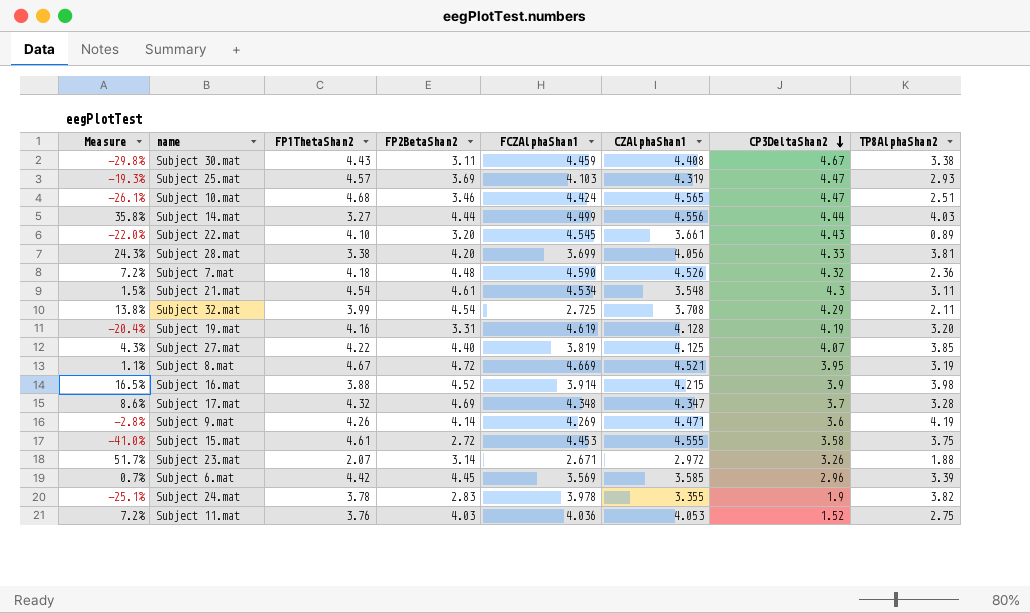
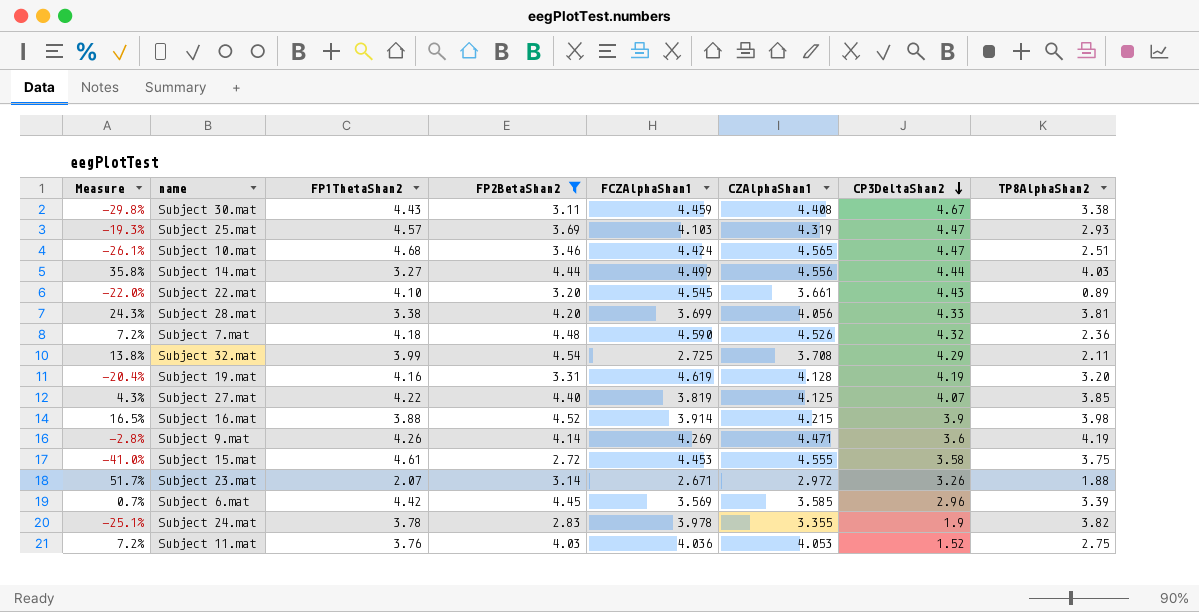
filter: none -> FP2BetaShan2 <= 4.54

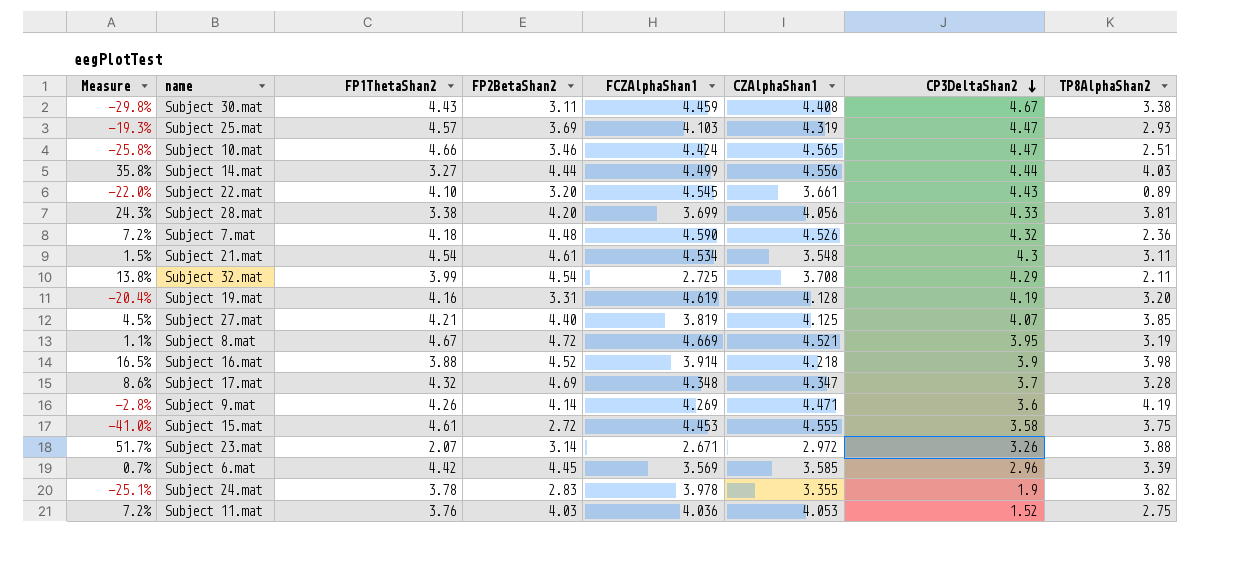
filter: FP2BetaShan2 <= 4.54 -> none
Subject 10.mat | Measure: -26.1% -> -25.8%
Subject 10.mat | FP1ThetaShan2: 4.68 -> 4.66
Subject 27.mat | Measure: 4.3% -> 4.5%
Subject 27.mat | FP1ThetaShan2: 4.22 -> 4.21
Subject 16.mat | CZAlphaShan1: 4.215 -> 4.218
Subject 23.mat | TP8AlphaShan2: 1.88 -> 3.88

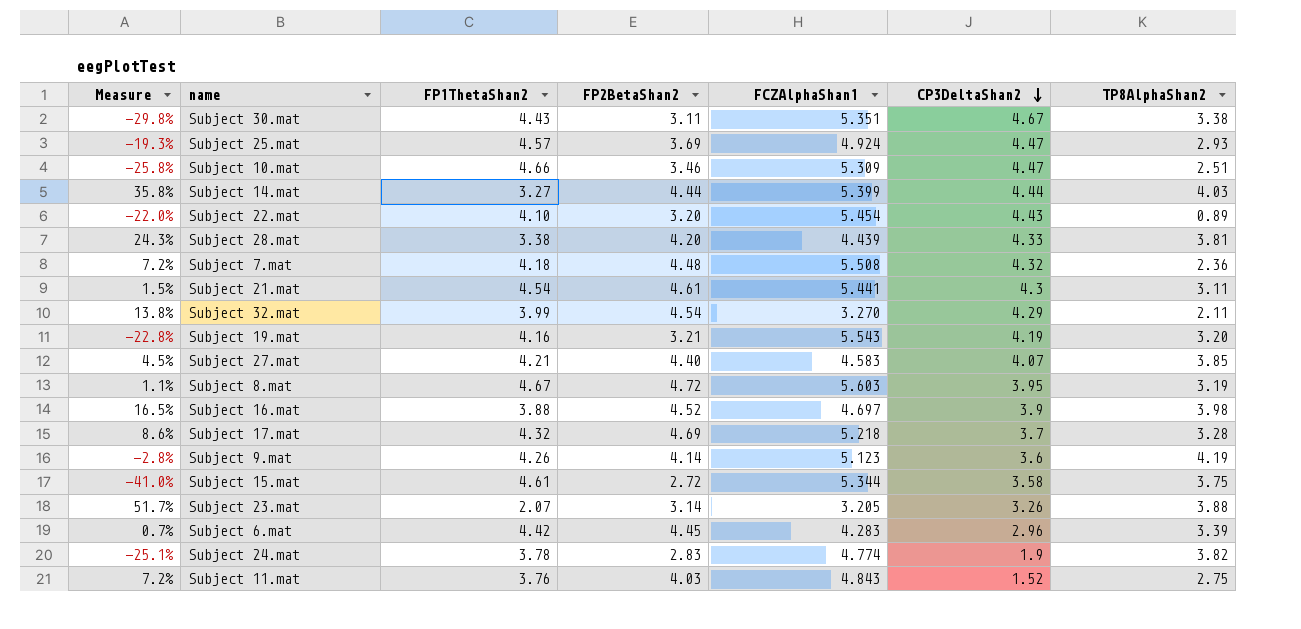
column CZAlphaShan1 | position: 6 -> none
Subject 30.mat | FCZAlphaShan1: 4.459 -> 5.351
Subject 25.mat | FCZAlphaShan1: 4.103 -> 4.924
Subject 10.mat | FCZAlphaShan1: 4.424 -> 5.309
Subject 14.mat | FCZAlphaShan1: 4.499 -> 5.399
Subject 22.mat | FCZAlphaShan1: 4.545 -> 5.454
Subject 28.mat | FCZAlphaShan1: 3.699 -> 4.439
Subject 7.mat | FCZAlphaShan1: 4.590 -> 5.508
Subject 21.mat | FCZAlphaShan1: 4.534 -> 5.441
Subject 32.mat | FCZAlphaShan1: 2.725 -> 3.270
Subject 19.mat | Measure: -20.4% -> -22.8%
Subject 19.mat | FP2BetaShan2: 3.31 -> 3.21
Subject 19.mat | FCZAlphaShan1: 4.619 -> 5.543
Subject 27.mat | FCZAlphaShan1: 3.819 -> 4.583
Subject 8.mat | FCZAlphaShan1: 4.669 -> 5.603
Subject 16.mat | FCZAlphaShan1: 3.914 -> 4.697
Subject 17.mat | FCZAlphaShan1: 4.348 -> 5.218
Subject 9.mat | FCZAlphaShan1: 4.269 -> 5.123
Subject 15.mat | FCZAlphaShan1: 4.453 -> 5.344
Subject 23.mat | FCZAlphaShan1: 2.671 -> 3.205
Subject 6.mat | FCZAlphaShan1: 3.569 -> 4.283
Subject 24.mat | FCZAlphaShan1: 3.978 -> 4.774
Subject 11.mat | FCZAlphaShan1: 4.036 -> 4.843

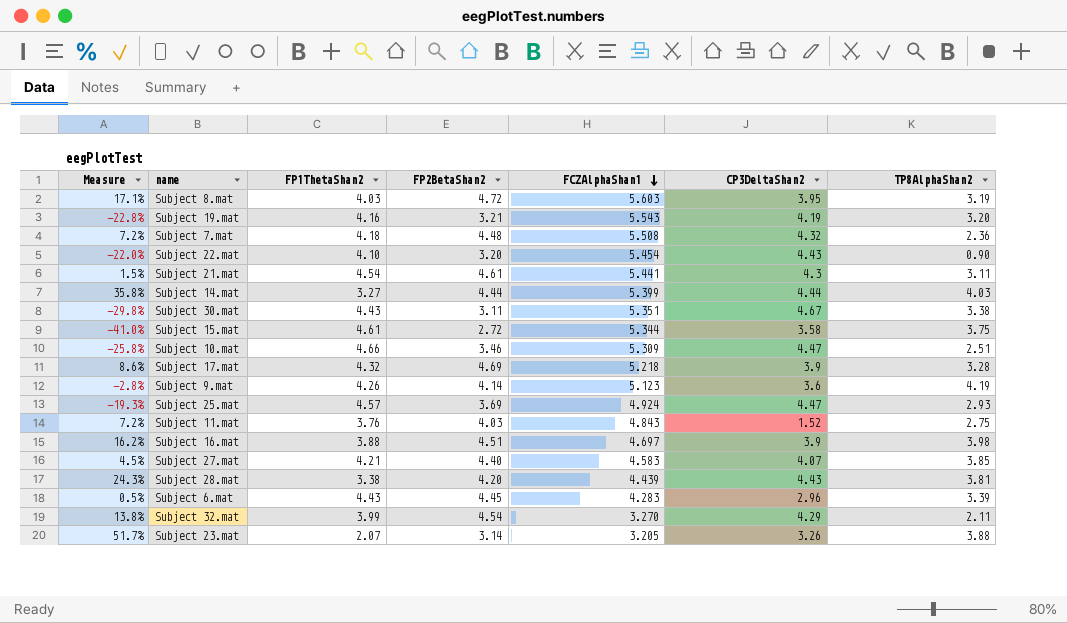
row order: CP3DeltaShan2 descending -> FCZAlphaShan1 descending
row Subject 24.mat: -25.1% | 3.78 | 2.83 | 4.774 | 1.9 | 3.82 -> none
Subject 8.mat | Measure: 1.1% -> 17.1%
Subject 8.mat | FP1ThetaShan2: 4.67 -> 4.03
Subject 22.mat | TP8AlphaShan2: 0.89 -> 0.90
Subject 17.mat | CP3DeltaShan2: 3.7 -> 3.9
Subject 16.mat | Measure: 16.5% -> 16.2%
Subject 16.mat | FP2BetaShan2: 4.52 -> 4.51
Subject 28.mat | CP3DeltaShan2: 4.33 -> 4.43
Subject 6.mat | Measure: 0.7% -> 0.5%
Subject 6.mat | FP1ThetaShan2: 4.42 -> 4.43

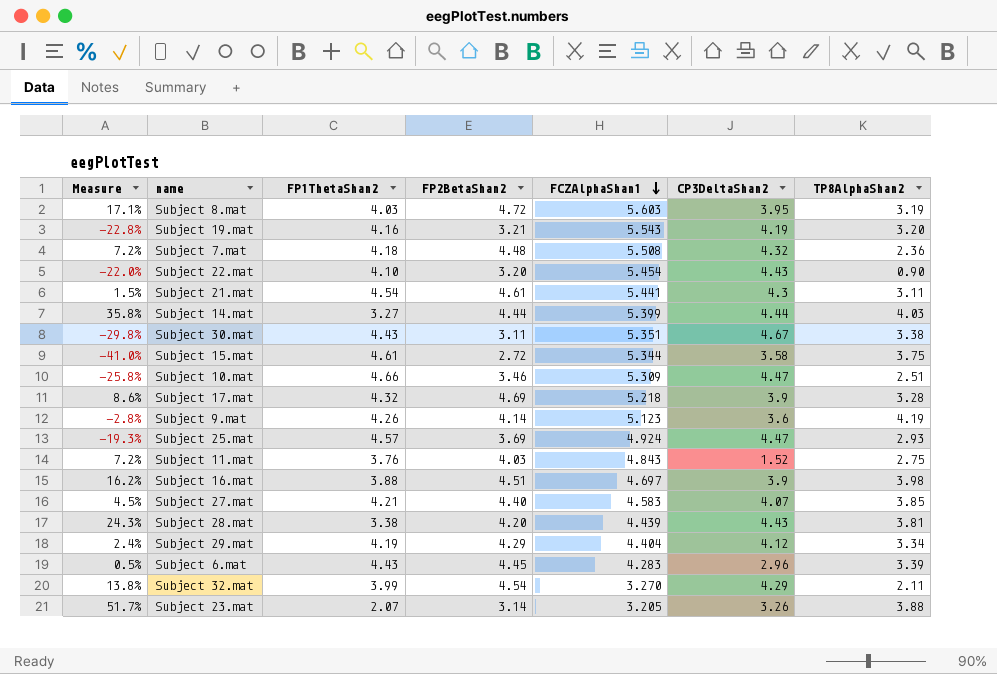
row Subject 29.mat: none -> 2.4% | 4.19 | 4.29 | 4.404 | 4.12 | 3.34

